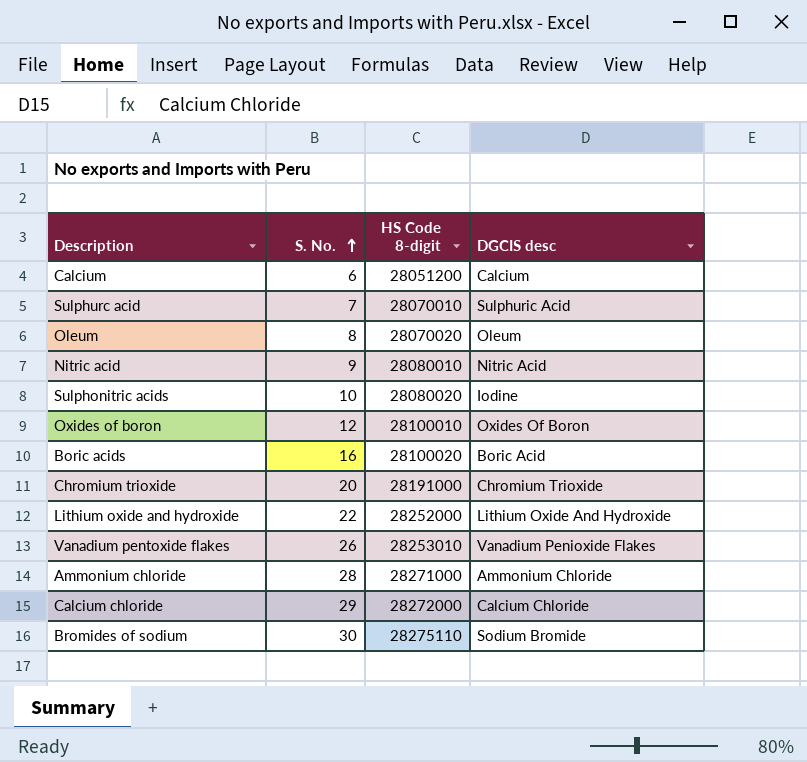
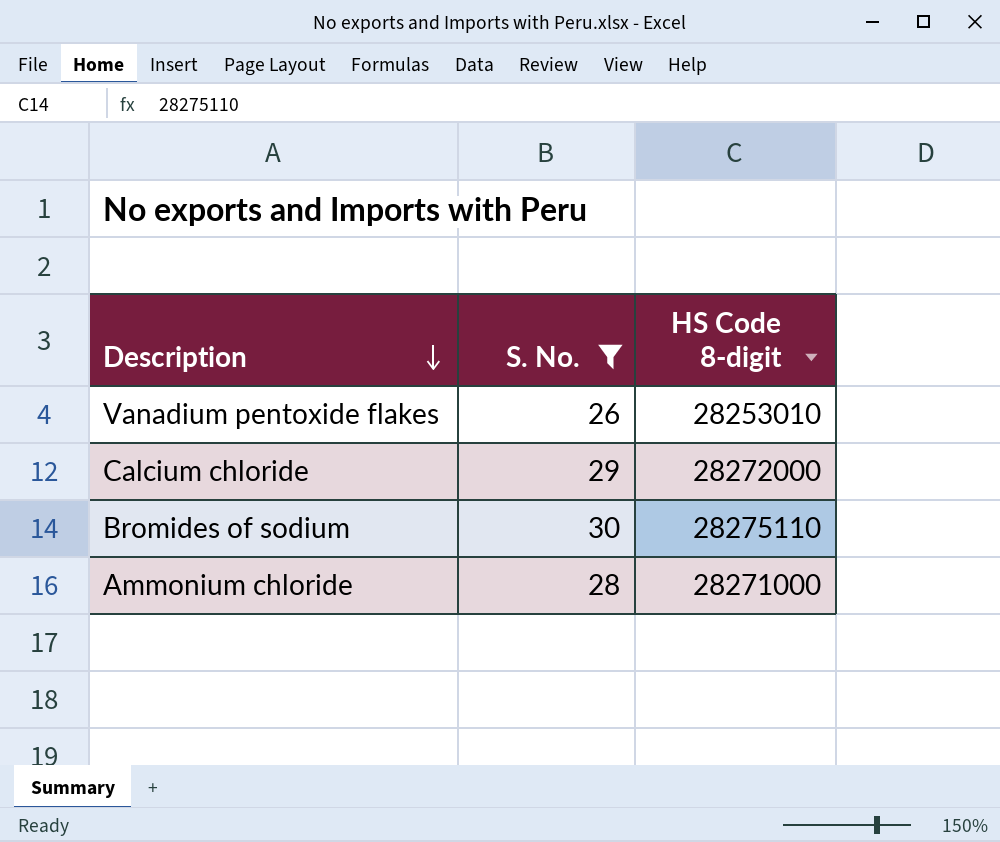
filter: none -> S. No. >= 26
row order: S. No. ascending -> Description descending
column DGCIS desc | position: 4 -> none

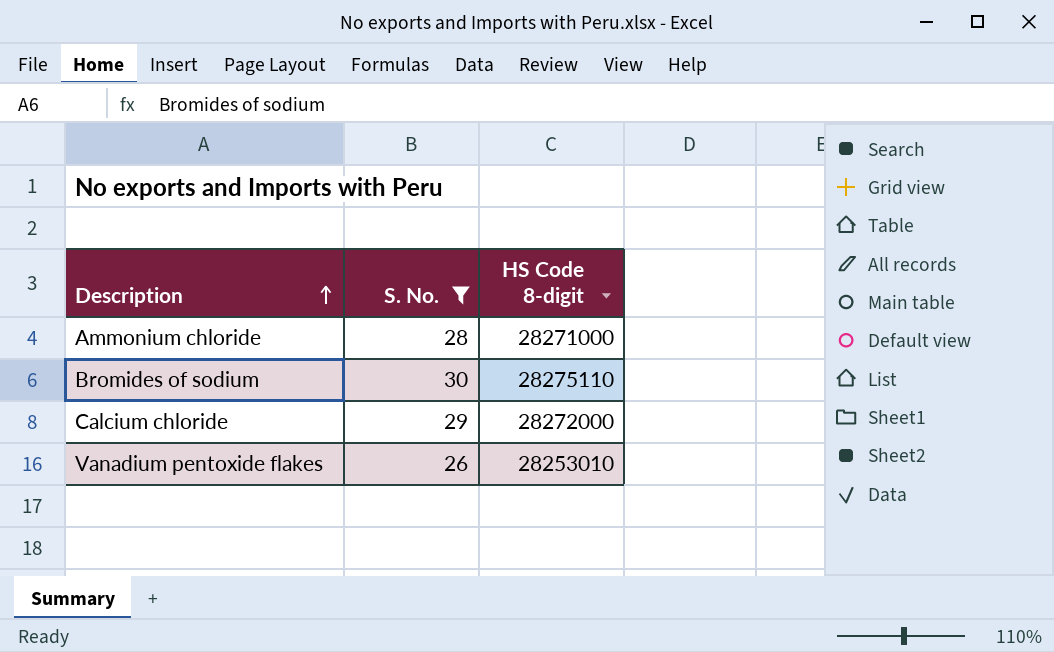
row order: Description descending -> Description ascending

